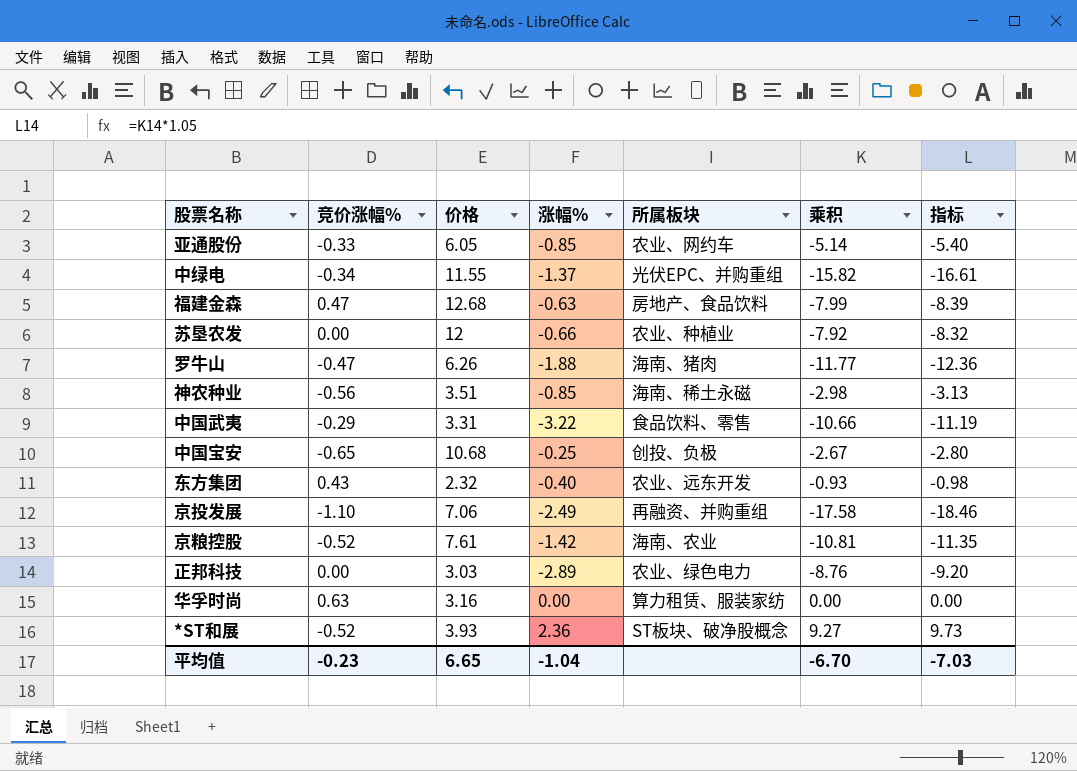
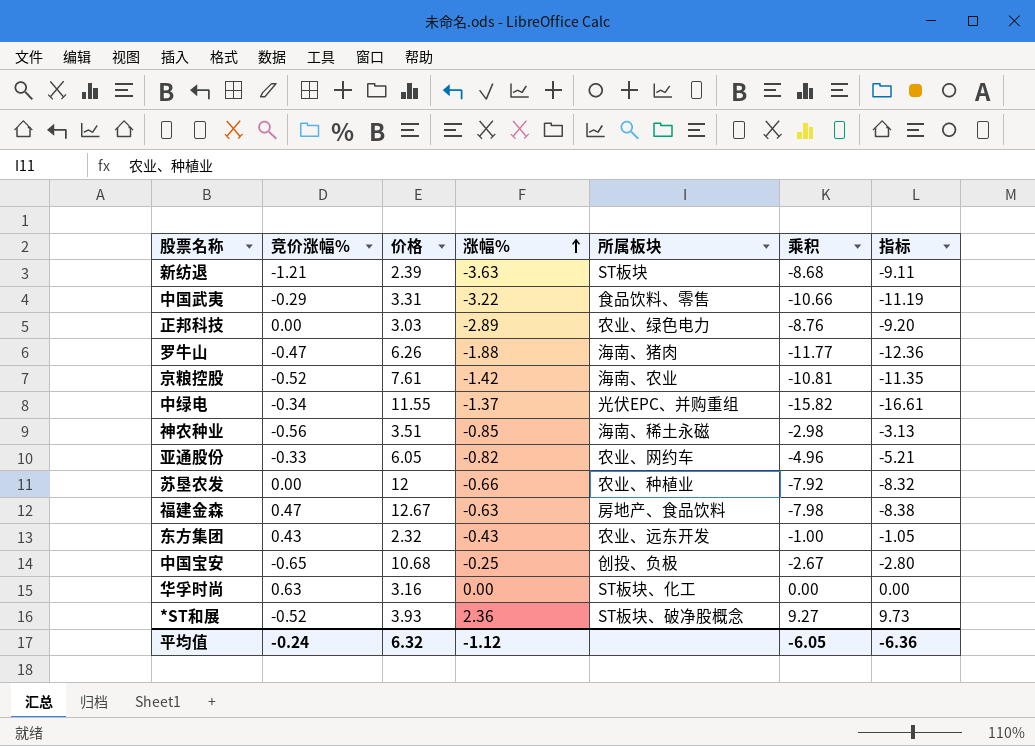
row order: none -> 涨幅% ascending
row 京投发展: -1.10 | 7.06 | -2.49 | 再融资、并购重组 | -17.58 | -18.46 -> none
row 新纺退: none -> -1.21 | 2.39 | -3.63 | ST板块 | -8.68 | -9.11
亚通股份 | 涨幅%: -0.85 -> -0.82
亚通股份 | 乘积: -5.14 -> -4.96
亚通股份 | 指标: -5.40 -> -5.21
福建金森 | 价格: 12.68 -> 12.67
福建金森 | 乘积: -7.99 -> -7.98
福建金森 | 指标: -8.39 -> -8.38
东方集团 | 涨幅%: -0.40 -> -0.43
东方集团 | 乘积: -0.93 -> -1.00
东方集团 | 指标: -0.98 -> -1.05
华孚时尚 | 所属板块: 算力租赁、服装家纺 -> ST板块、化工
平均值 | 竞价涨幅%: -0.23 -> -0.24
平均值 | 价格: 6.65 -> 6.32
平均值 | 涨幅%: -1.04 -> -1.12
平均值 | 乘积: -6.70 -> -6.05
平均值 | 指标: -7.03 -> -6.36

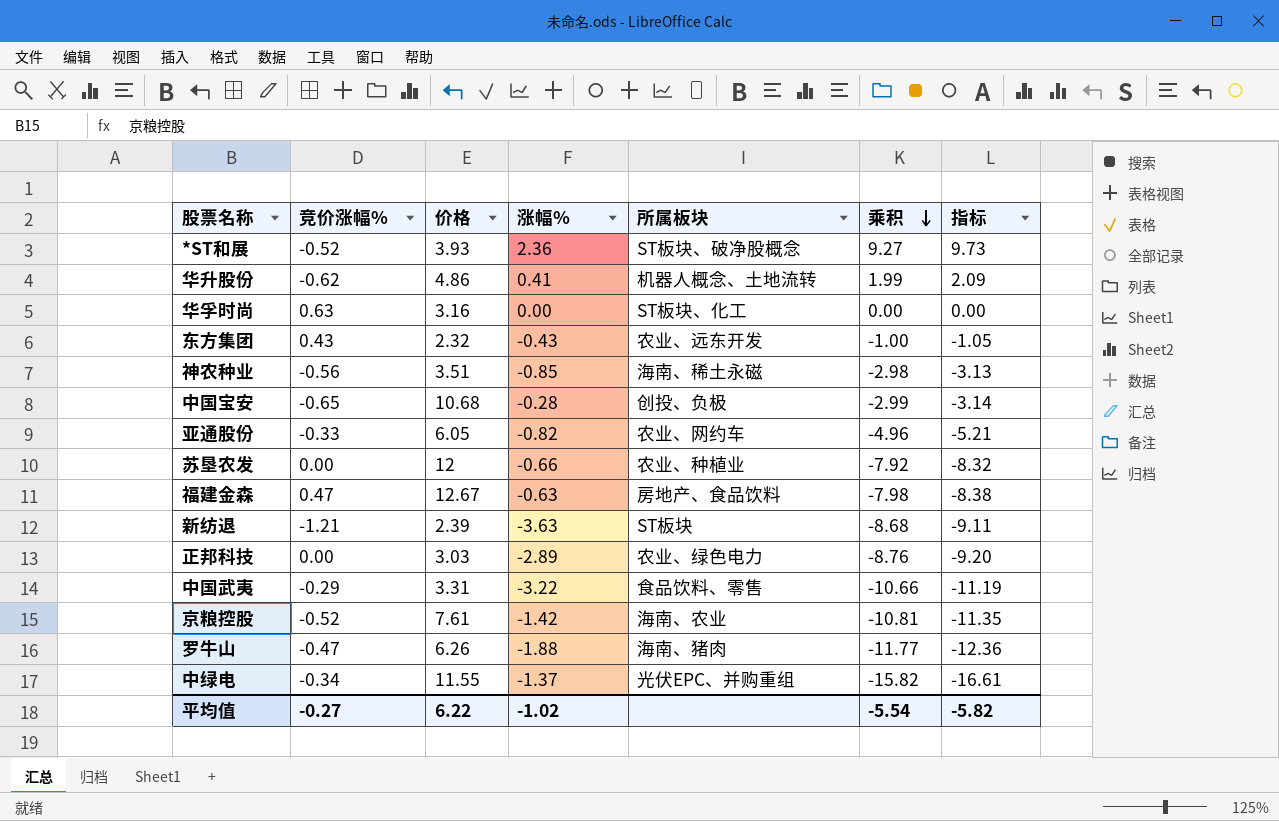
row order: 涨幅% ascending -> 乘积 descending
row 华升股份: none -> -0.62 | 4.86 | 0.41 | 机器人概念、土地流转 | 1.99 | 2.09
中国宝安 | 涨幅%: -0.25 -> -0.28
中国宝安 | 乘积: -2.67 -> -2.99
中国宝安 | 指标: -2.80 -> -3.14
平均值 | 竞价涨幅%: -0.24 -> -0.27
平均值 | 价格: 6.32 -> 6.22
平均值 | 涨幅%: -1.12 -> -1.02
平均值 | 乘积: -6.05 -> -5.54
平均值 | 指标: -6.36 -> -5.82

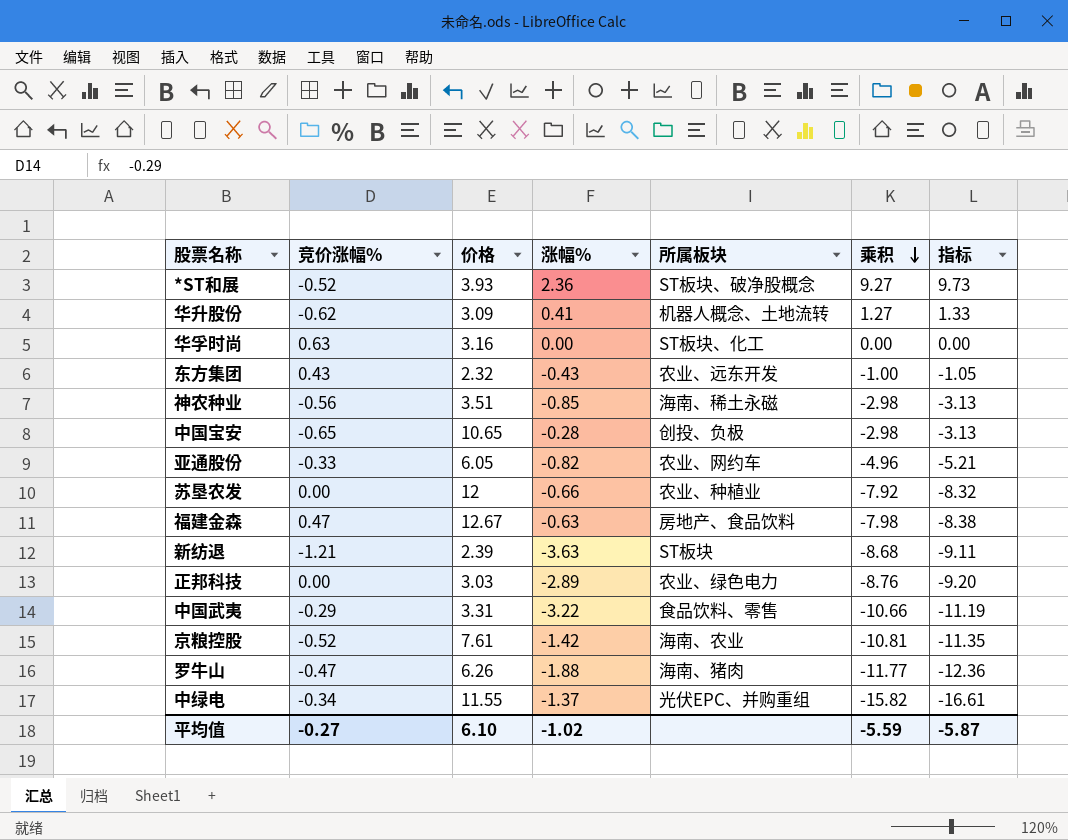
华升股份 | 价格: 4.86 -> 3.09
华升股份 | 乘积: 1.99 -> 1.27
华升股份 | 指标: 2.09 -> 1.33
中国宝安 | 价格: 10.68 -> 10.65
中国宝安 | 乘积: -2.99 -> -2.98
中国宝安 | 指标: -3.14 -> -3.13
平均值 | 价格: 6.22 -> 6.10
平均值 | 乘积: -5.54 -> -5.59
平均值 | 指标: -5.82 -> -5.87

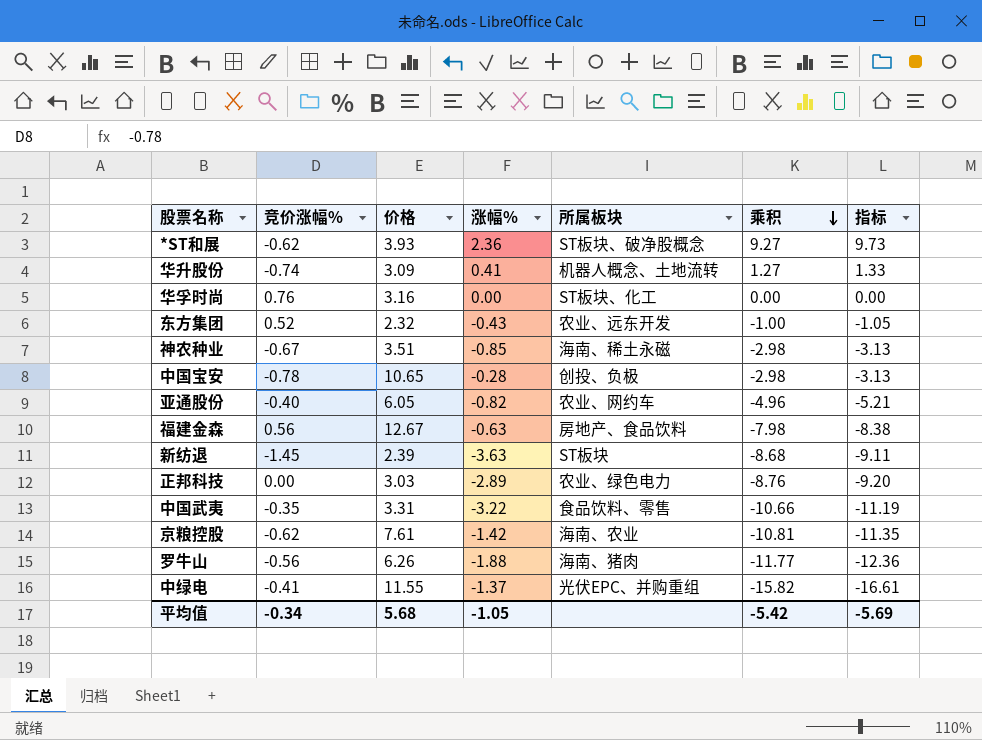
row 苏垦农发: 0.00 | 12 | -0.66 | 农业、种植业 | -7.92 | -8.32 -> none
*ST和展 | 竞价涨幅%: -0.52 -> -0.62
华升股份 | 竞价涨幅%: -0.62 -> -0.74
华孚时尚 | 竞价涨幅%: 0.63 -> 0.76
东方集团 | 竞价涨幅%: 0.43 -> 0.52
神农种业 | 竞价涨幅%: -0.56 -> -0.67
中国宝安 | 竞价涨幅%: -0.65 -> -0.78
亚通股份 | 竞价涨幅%: -0.33 -> -0.40
福建金森 | 竞价涨幅%: 0.47 -> 0.56
新纺退 | 竞价涨幅%: -1.21 -> -1.45
中国武夷 | 竞价涨幅%: -0.29 -> -0.35
京粮控股 | 竞价涨幅%: -0.52 -> -0.62
罗牛山 | 竞价涨幅%: -0.47 -> -0.56
中绿电 | 竞价涨幅%: -0.34 -> -0.41
平均值 | 竞价涨幅%: -0.27 -> -0.34
平均值 | 价格: 6.10 -> 5.68
平均值 | 涨幅%: -1.02 -> -1.05
平均值 | 乘积: -5.59 -> -5.42
平均值 | 指标: -5.87 -> -5.69

